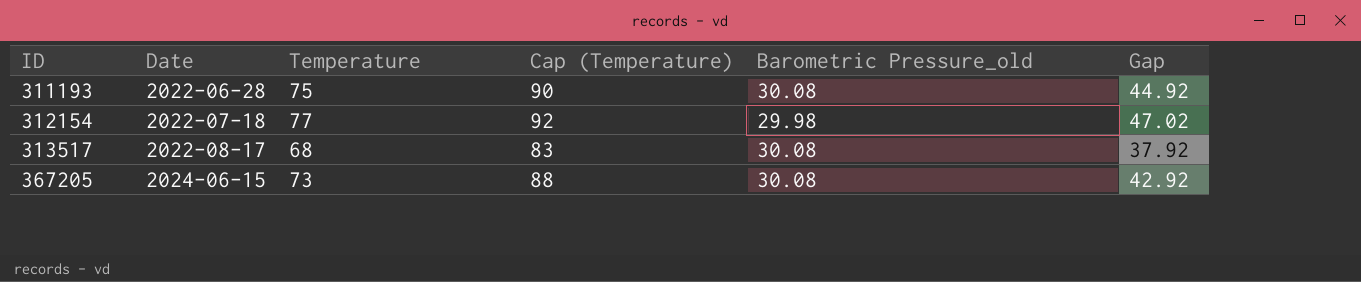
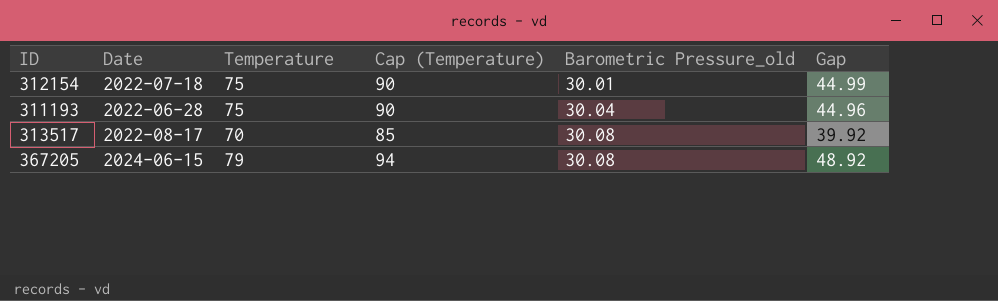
row order: ID ascending -> Barometric Pressure_old ascending
312154 | Temperature: 77 -> 75
312154 | Cap (Temperature): 92 -> 90
312154 | Barometric Pressure_old: 29.98 -> 30.01
312154 | Gap: 47.02 -> 44.99
311193 | Barometric Pressure_old: 30.08 -> 30.04
311193 | Gap: 44.92 -> 44.96
313517 | Temperature: 68 -> 70
313517 | Cap (Temperature): 83 -> 85
313517 | Gap: 37.92 -> 39.92
367205 | Temperature: 73 -> 79
367205 | Cap (Temperature): 88 -> 94
367205 | Gap: 42.92 -> 48.92

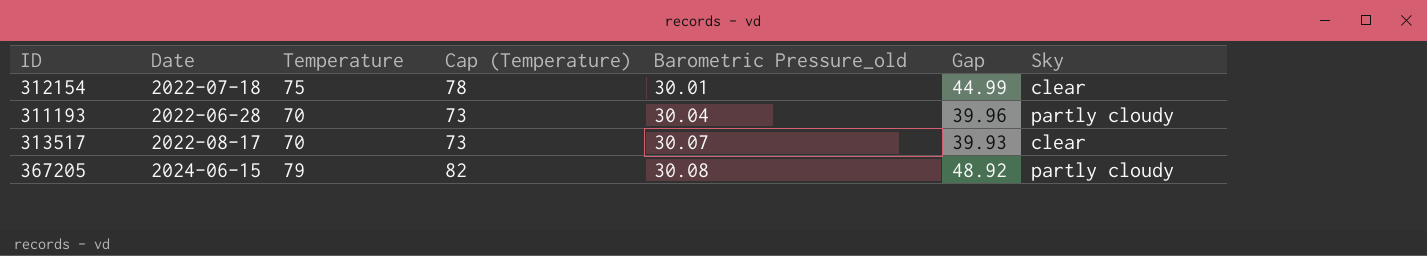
column Cap (Temperature) | formula: [Temperature] + 15 -> [Temperature] + 3
column Sky | position: none -> 7
311193 | Temperature: 75 -> 70
311193 | Gap: 44.96 -> 39.96
313517 | Barometric Pressure_old: 30.08 -> 30.07
313517 | Gap: 39.92 -> 39.93

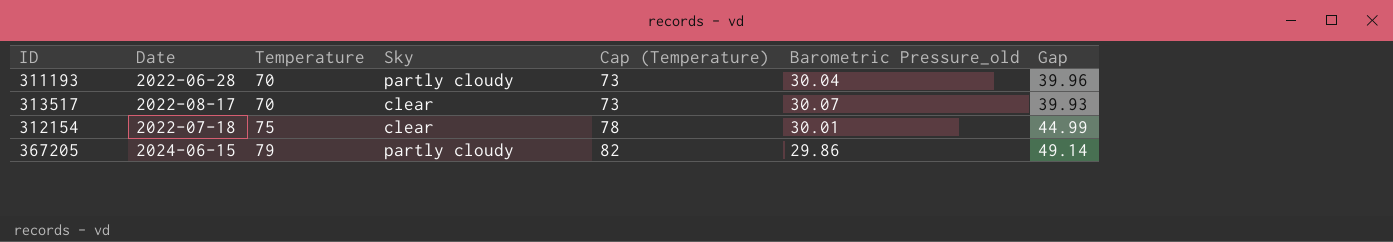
row order: Barometric Pressure_old ascending -> Temperature ascending
column Sky | position: 7 -> 4
367205 | Barometric Pressure_old: 30.08 -> 29.86
367205 | Gap: 48.92 -> 49.14

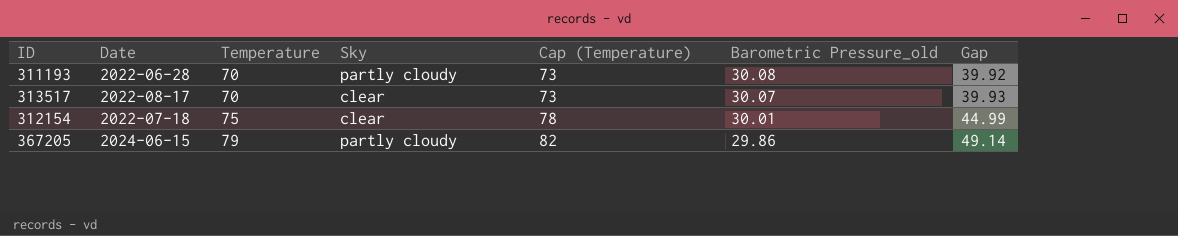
311193 | Barometric Pressure_old: 30.04 -> 30.08
311193 | Gap: 39.96 -> 39.92

